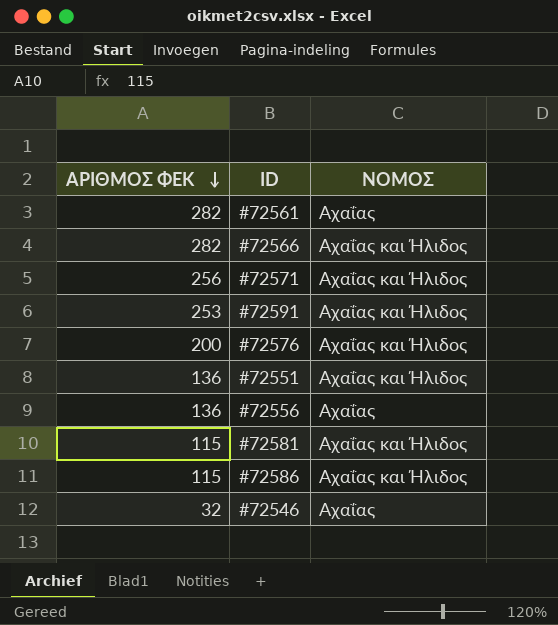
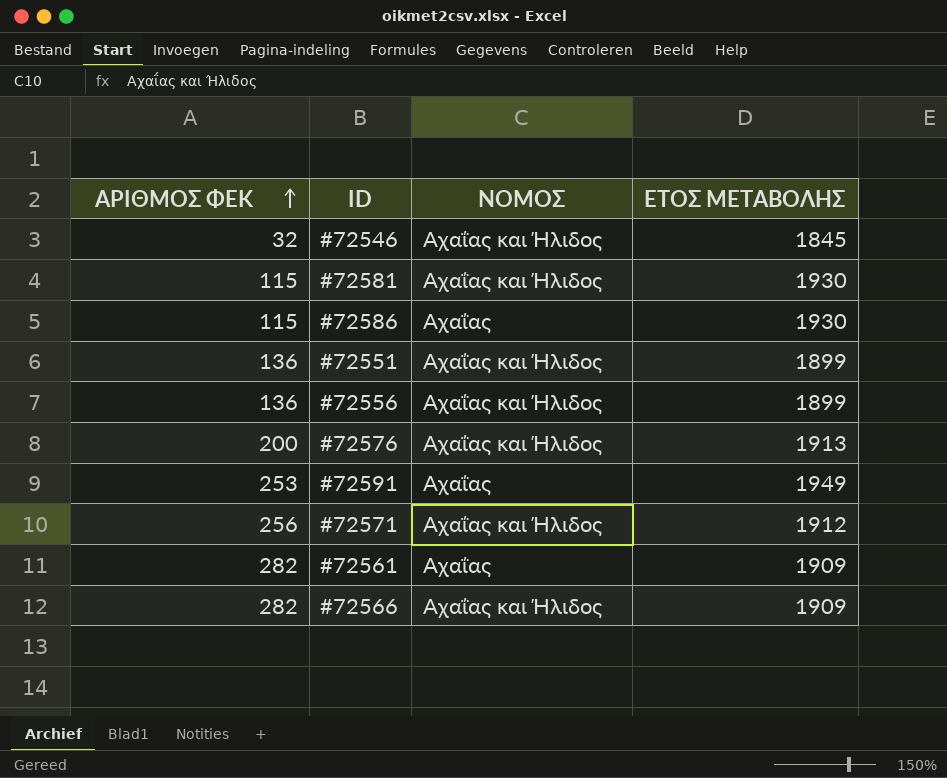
row order: ΑΡΙΘΜΟΣ ΦΕΚ descending -> ΑΡΙΘΜΟΣ ΦΕΚ ascending
column ΕΤΟΣ ΜΕΤΑΒΟΛΗΣ | position: none -> 4
#72546 | ΝΟΜΟΣ: Αχαΐας -> Αχαΐας και Ήλιδος
#72586 | ΝΟΜΟΣ: Αχαΐας και Ήλιδος -> Αχαΐας
#72556 | ΝΟΜΟΣ: Αχαΐας -> Αχαΐας και Ήλιδος
#72591 | ΝΟΜΟΣ: Αχαΐας και Ήλιδος -> Αχαΐας

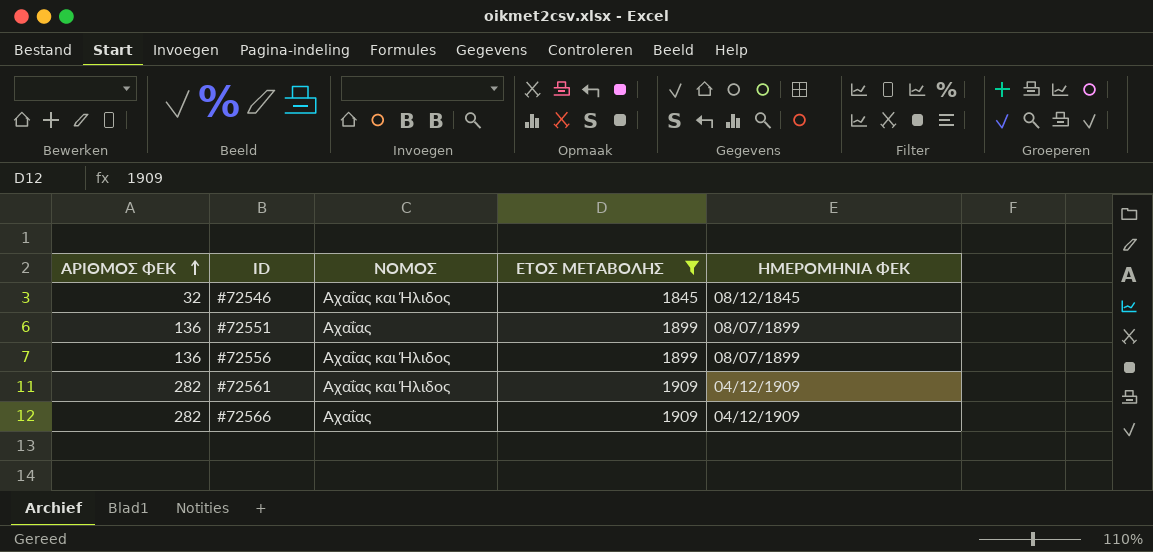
filter: none -> ΕΤΟΣ ΜΕΤΑΒΟΛΗΣ <= 1909
column ΗΜΕΡΟΜΗΝΙΑ ΦΕΚ | position: none -> 5
#72551 | ΝΟΜΟΣ: Αχαΐας και Ήλιδος -> Αχαΐας
#72561 | ΝΟΜΟΣ: Αχαΐας -> Αχαΐας και Ήλιδος
#72566 | ΝΟΜΟΣ: Αχαΐας και Ήλιδος -> Αχαΐας

